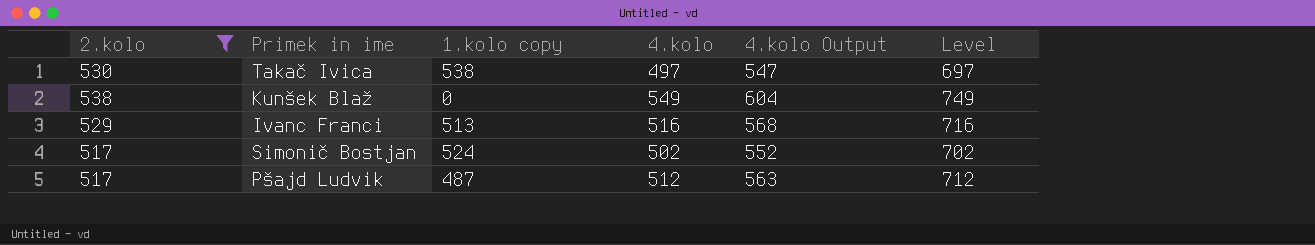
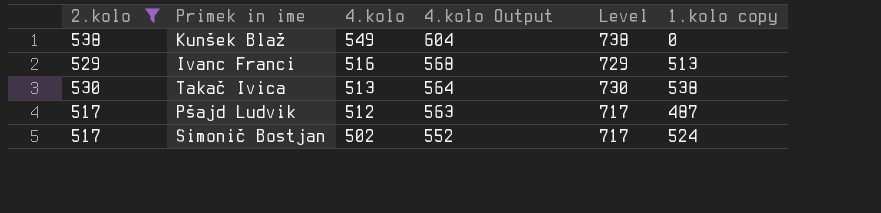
row order: none -> 4.kolo descending
column Level | formula: [4.kolo] + 200 -> [2.kolo] + 200
column 1.kolo copy | position: 3 -> 6
Takač Ivica | 4.kolo: 497 -> 513
Takač Ivica | 4.kolo Output: 547 -> 564

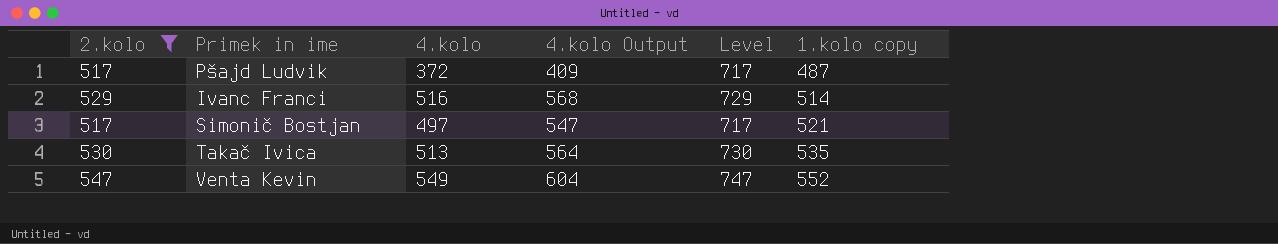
row order: 4.kolo descending -> 1.kolo copy ascending
row Kunšek Blaž: 538 | 549 | 604 | 738 | 0 -> none
Pšajd Ludvik | 4.kolo: 512 -> 372
Pšajd Ludvik | 4.kolo Output: 563 -> 409
Ivanc Franci | 1.kolo copy: 513 -> 514
Simonič Bostjan | 4.kolo: 502 -> 497
Simonič Bostjan | 4.kolo Output: 552 -> 547
Simonič Bostjan | 1.kolo copy: 524 -> 521
Takač Ivica | 1.kolo copy: 538 -> 535
row Venta Kevin: none -> 547 | 549 | 604 | 747 | 552

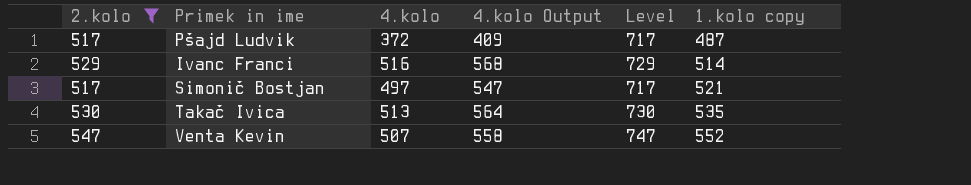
Venta Kevin | 4.kolo: 549 -> 507
Venta Kevin | 4.kolo Output: 604 -> 558

